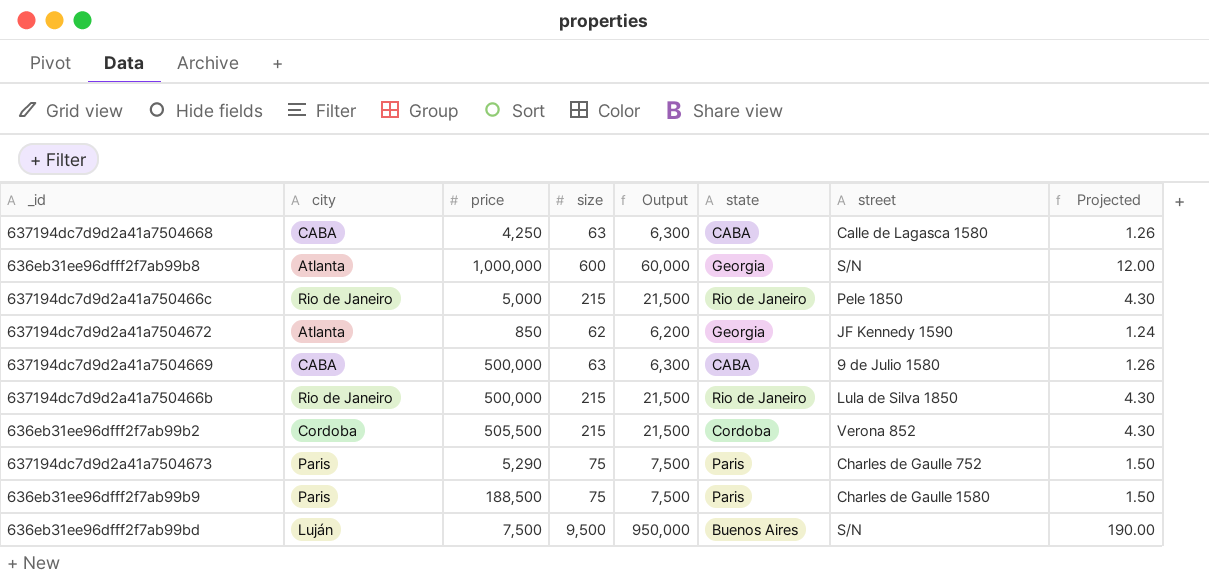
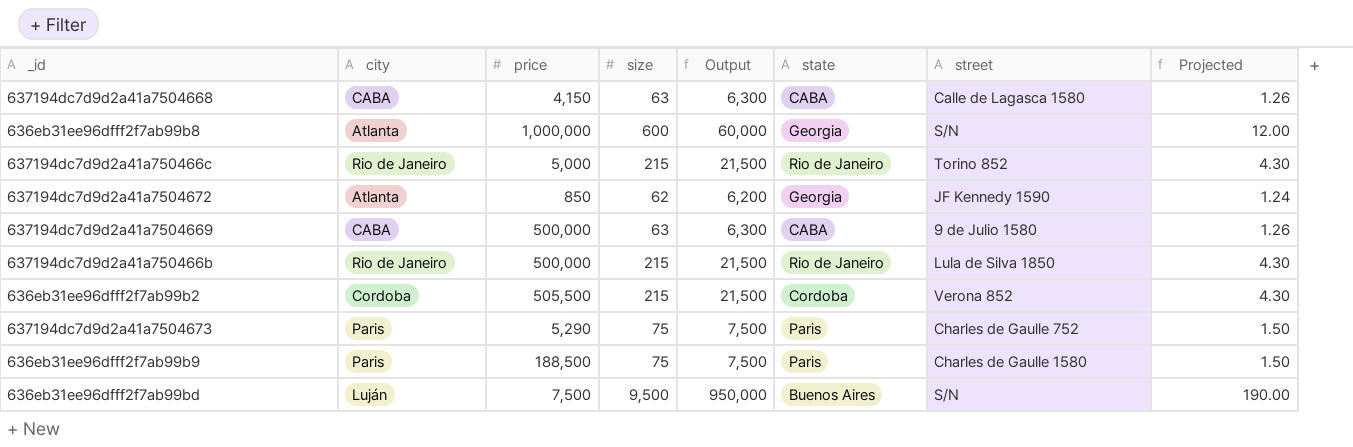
637194dc7d9d2a41a7504668 | price: 4,250 -> 4,150
637194dc7d9d2a41a750466c | street: Pele 1850 -> Torino 852

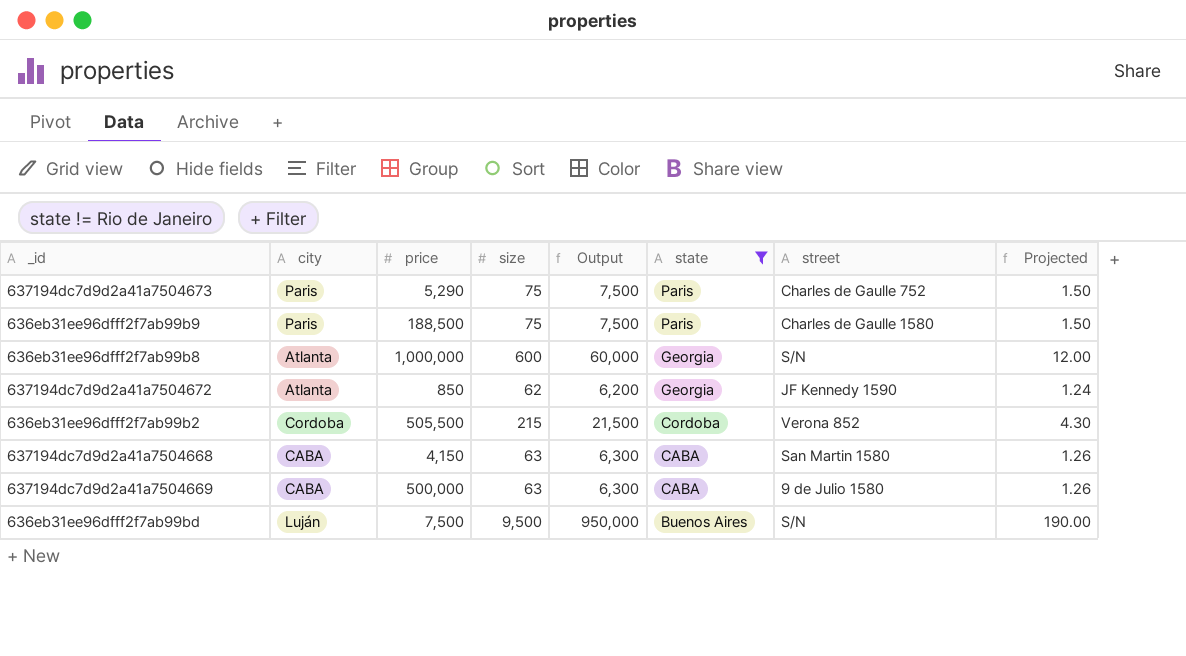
filter: none -> state != Rio de Janeiro
row order: none -> state descending
637194dc7d9d2a41a7504668 | street: Calle de Lagasca 1580 -> San Martin 1580

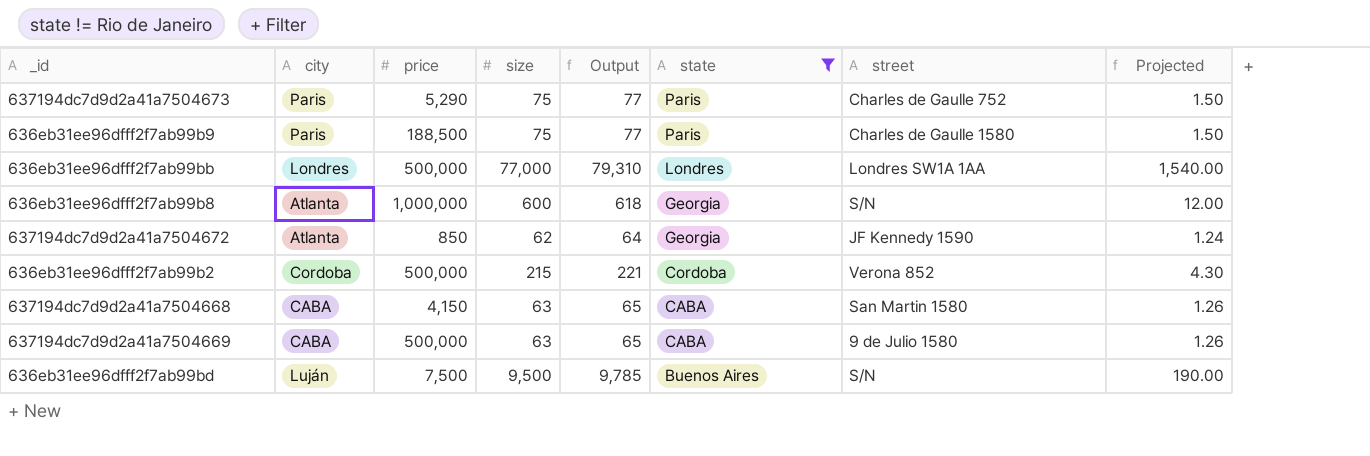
column Output | formula: [size] * 100 -> [size] * 1.03
row 636eb31ee96dfff2f7ab99bb: none -> Londres | 500,000 | 77,000 | 79,310 | Londres | Londres SW1A 1AA | 1,540.00
636eb31ee96dfff2f7ab99b2 | price: 505,500 -> 500,000

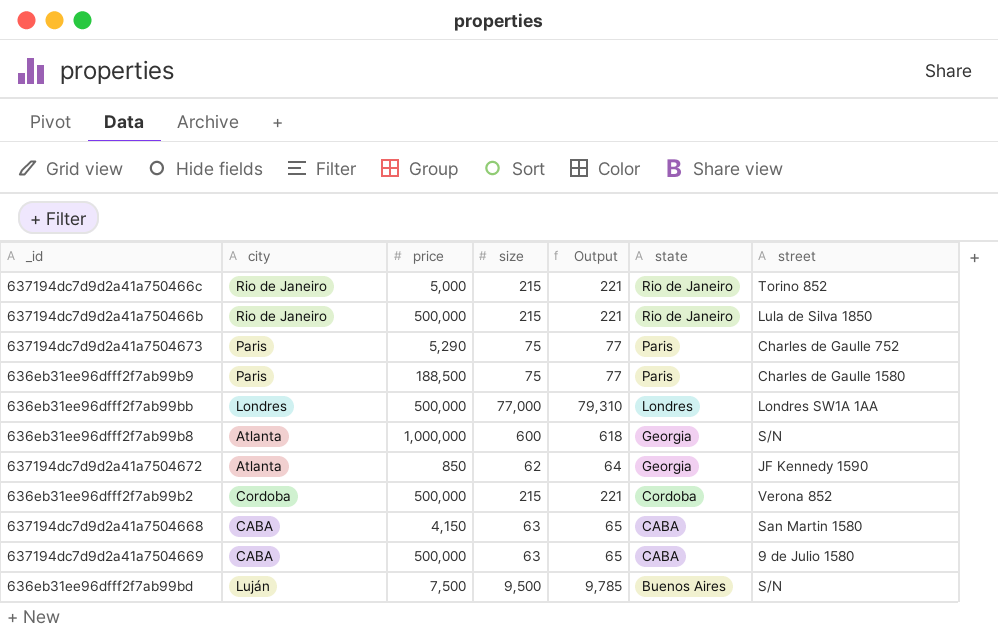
filter: state != Rio de Janeiro -> none
column Projected | formula: [size] * 0.02 -> none

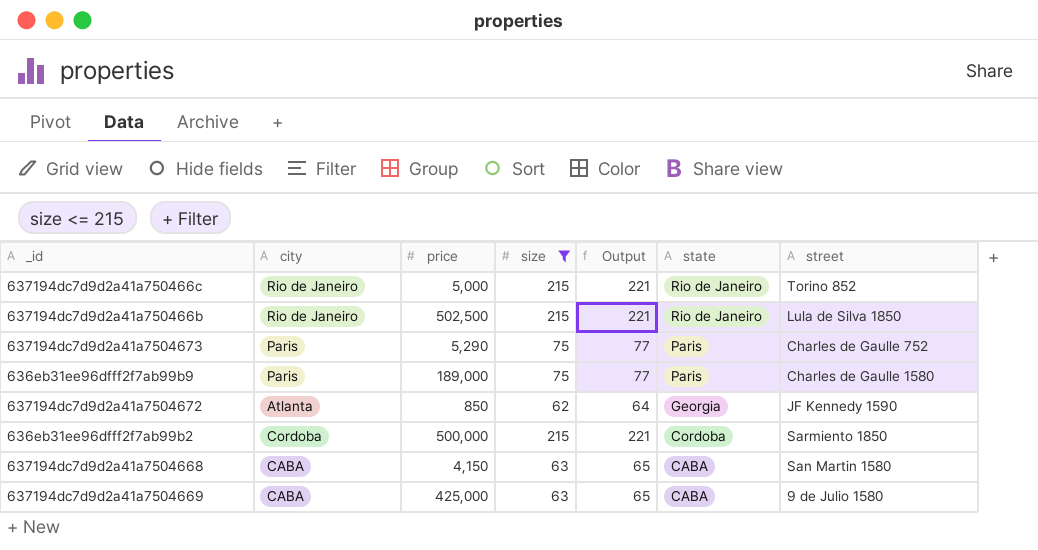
filter: none -> size <= 215
637194dc7d9d2a41a750466b | price: 500,000 -> 502,500
636eb31ee96dfff2f7ab99b9 | price: 188,500 -> 189,000
636eb31ee96dfff2f7ab99b2 | street: Verona 852 -> Sarmiento 1850
637194dc7d9d2a41a7504669 | price: 500,000 -> 425,000

